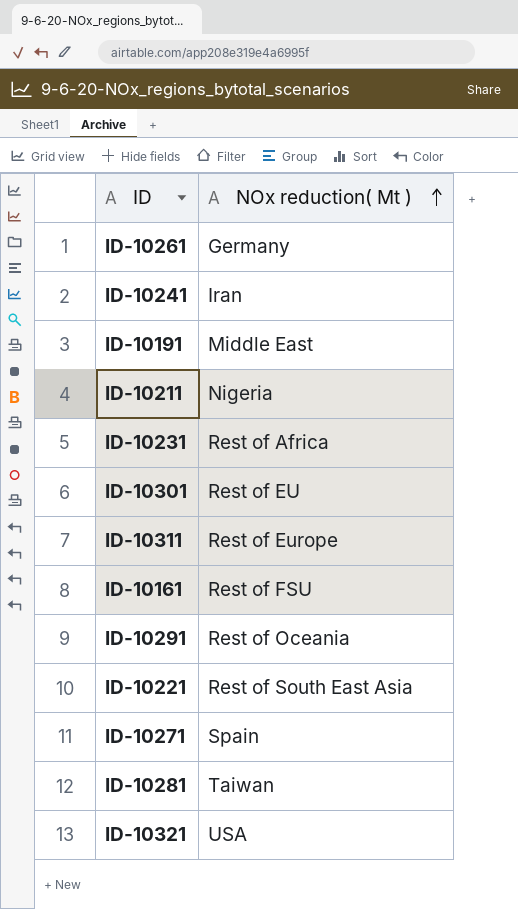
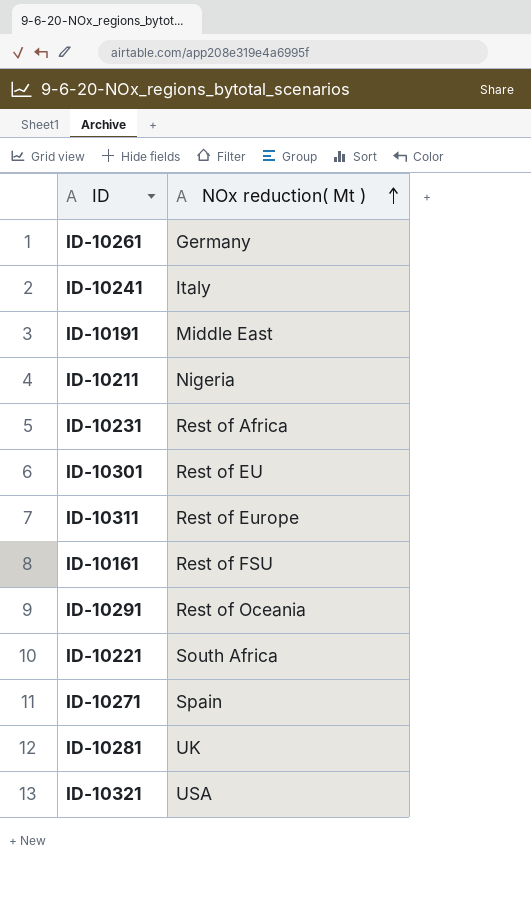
ID-10241 | NOx reduction( Mt ): Iran -> Italy
ID-10221 | NOx reduction( Mt ): Rest of South East Asia -> South Africa
ID-10281 | NOx reduction( Mt ): Taiwan -> UK

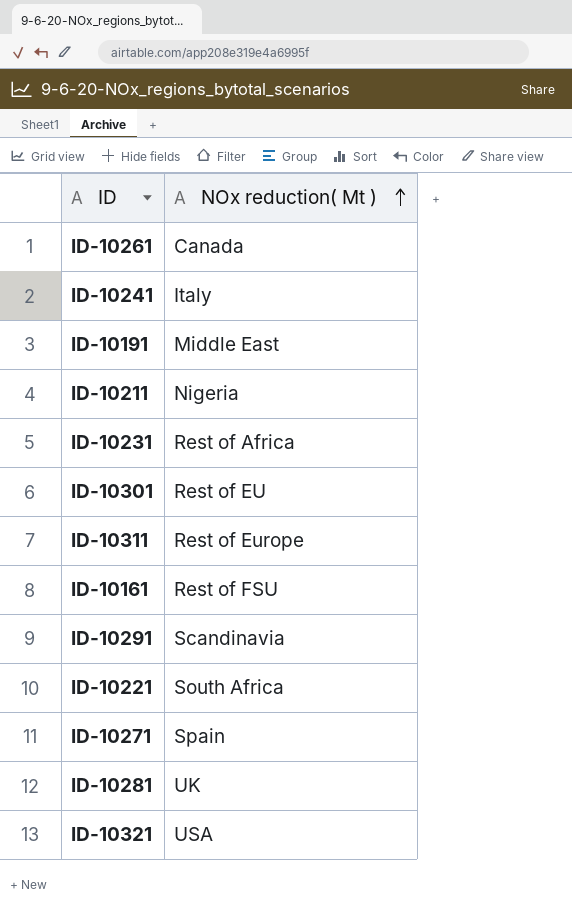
ID-10261 | NOx reduction( Mt ): Germany -> Canada
ID-10291 | NOx reduction( Mt ): Rest of Oceania -> Scandinavia

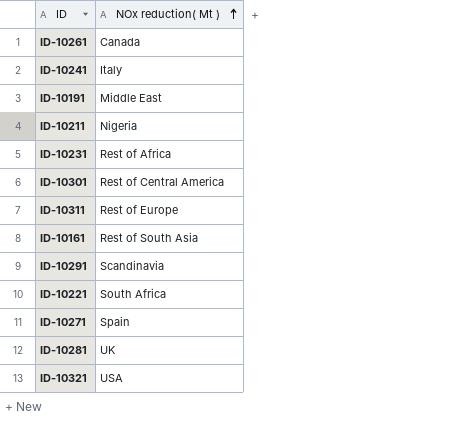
ID-10301 | NOx reduction( Mt ): Rest of EU -> Rest of Central America
ID-10161 | NOx reduction( Mt ): Rest of FSU -> Rest of South Asia

